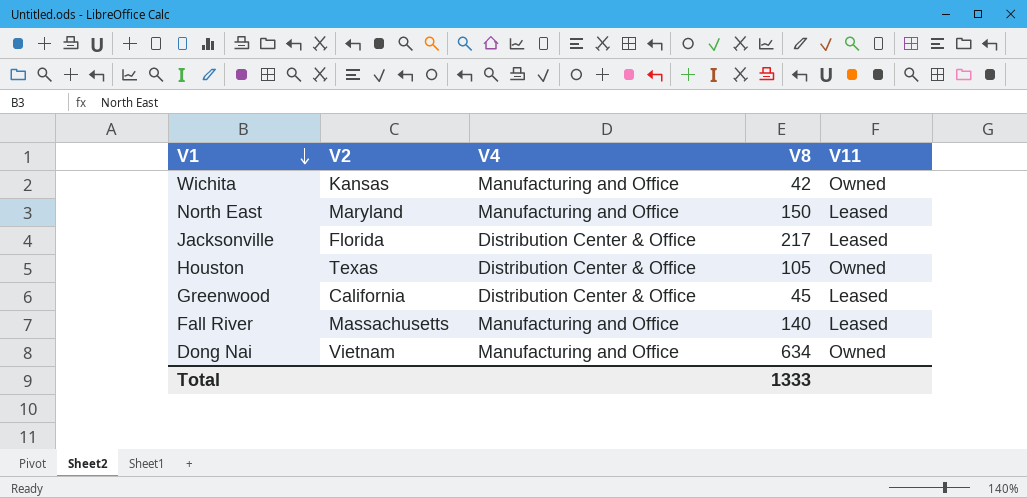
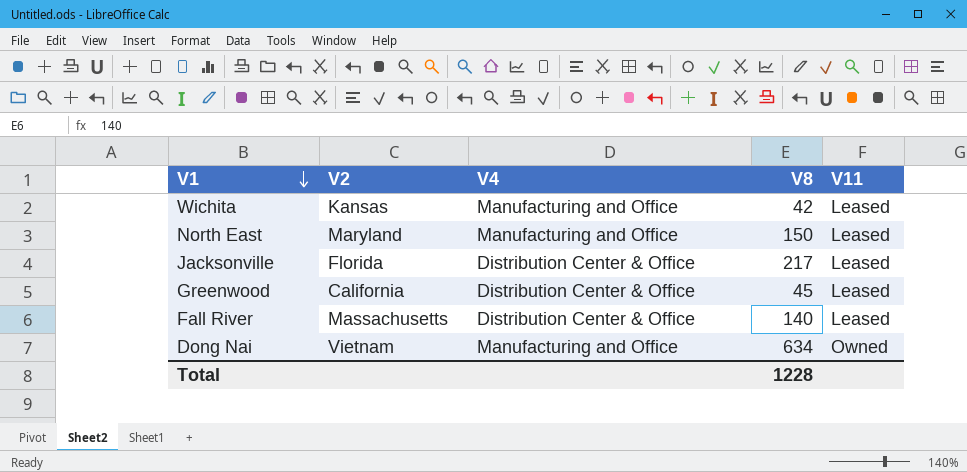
row Houston: Texas | Distribution Center & Office | 105 | Owned -> none
Wichita | V11: Owned -> Leased
Fall River | V4: Manufacturing and Office -> Distribution Center & Office
Total | V8: 1333 -> 1228

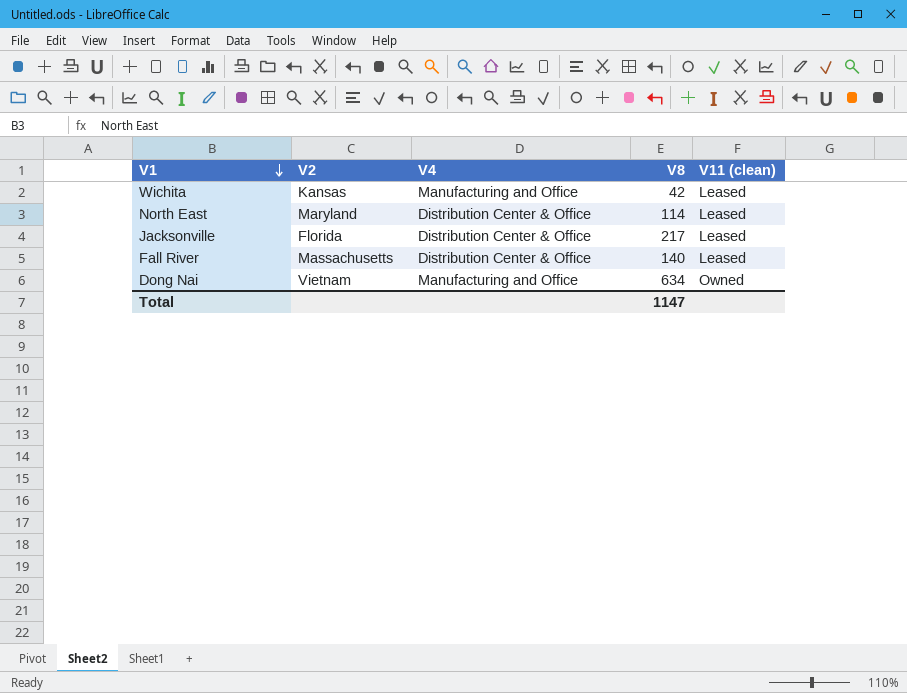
column name: V11 -> V11 (clean)
row Greenwood: California | Distribution Center & Office | 45 | Leased -> none
North East | V4: Manufacturing and Office -> Distribution Center & Office
North East | V8: 150 -> 114
Total | V8: 1228 -> 1147

